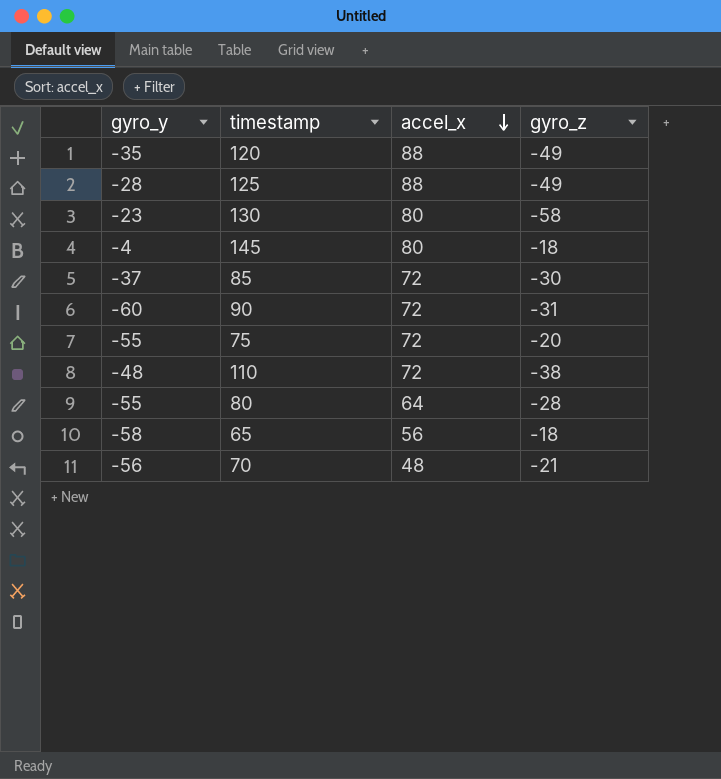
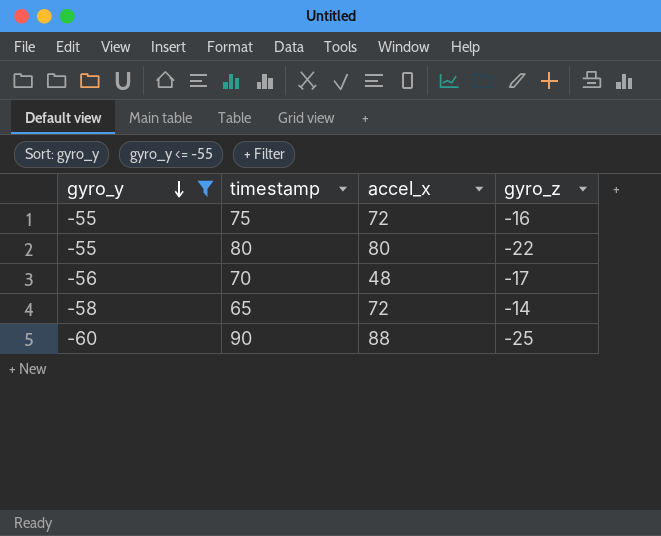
filter: none -> gyro_y <= -55
row order: accel_x descending -> gyro_y descending
75 | gyro_z: -20 -> -16
80 | accel_x: 64 -> 80
80 | gyro_z: -28 -> -22
70 | gyro_z: -21 -> -17
65 | accel_x: 56 -> 72
65 | gyro_z: -18 -> -14
90 | accel_x: 72 -> 88
90 | gyro_z: -31 -> -25

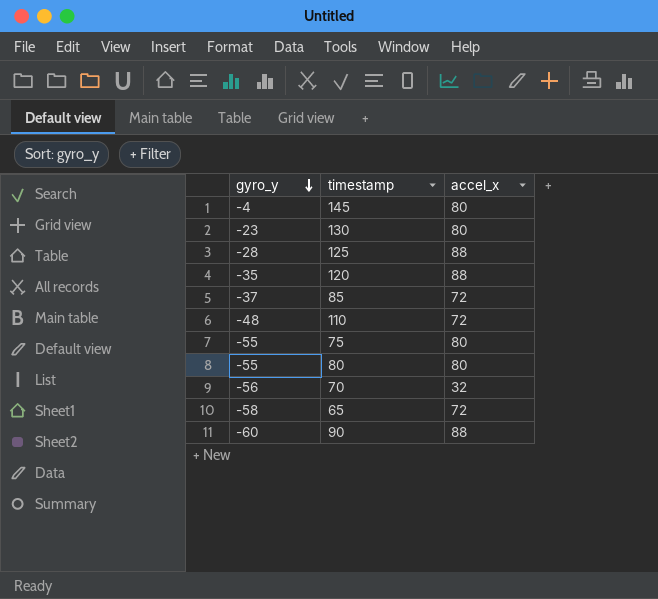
filter: gyro_y <= -55 -> none
column gyro_z | position: 4 -> none
75 | accel_x: 72 -> 80
70 | accel_x: 48 -> 32

